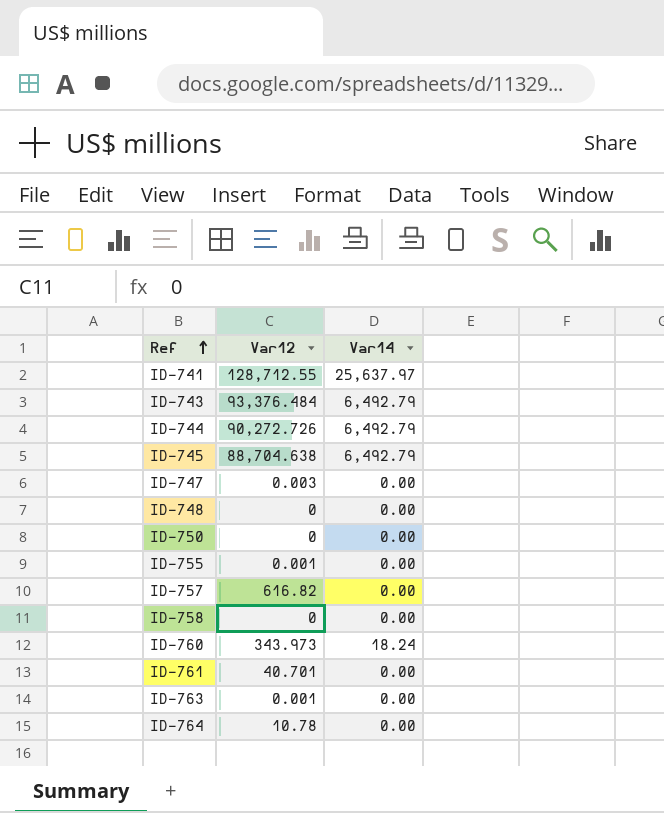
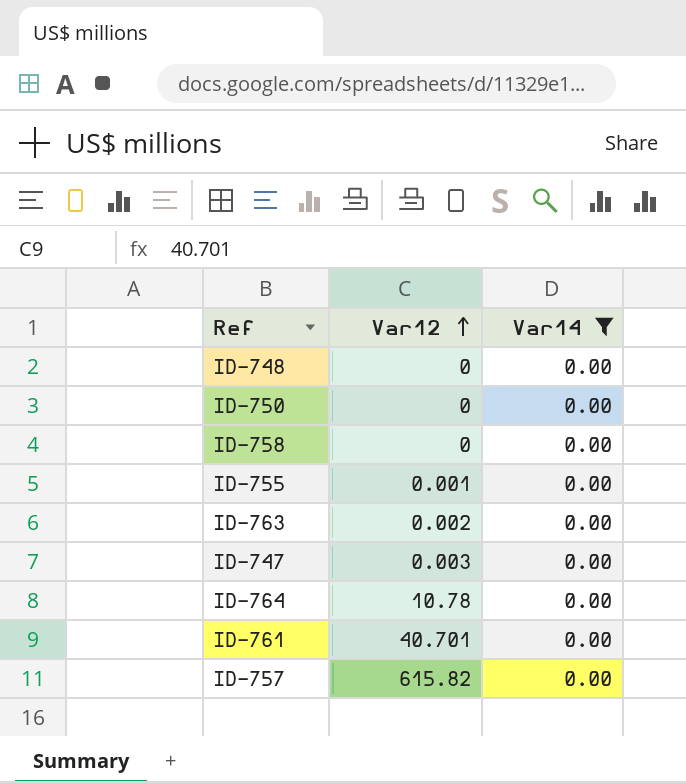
filter: none -> Var14 = 0.00
row order: Ref ascending -> Var12 ascending
ID-763 | Var12: 0.001 -> 0.002
ID-757 | Var12: 616.82 -> 615.82

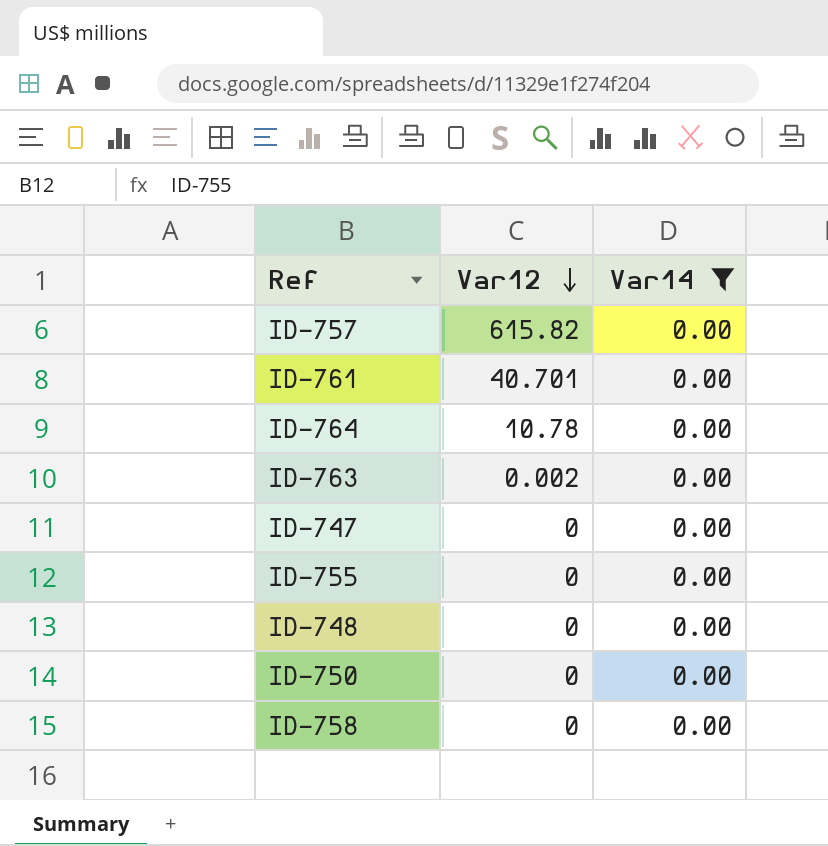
row order: Var12 ascending -> Var12 descending
ID-747 | Var12: 0.003 -> 0
ID-755 | Var12: 0.001 -> 0

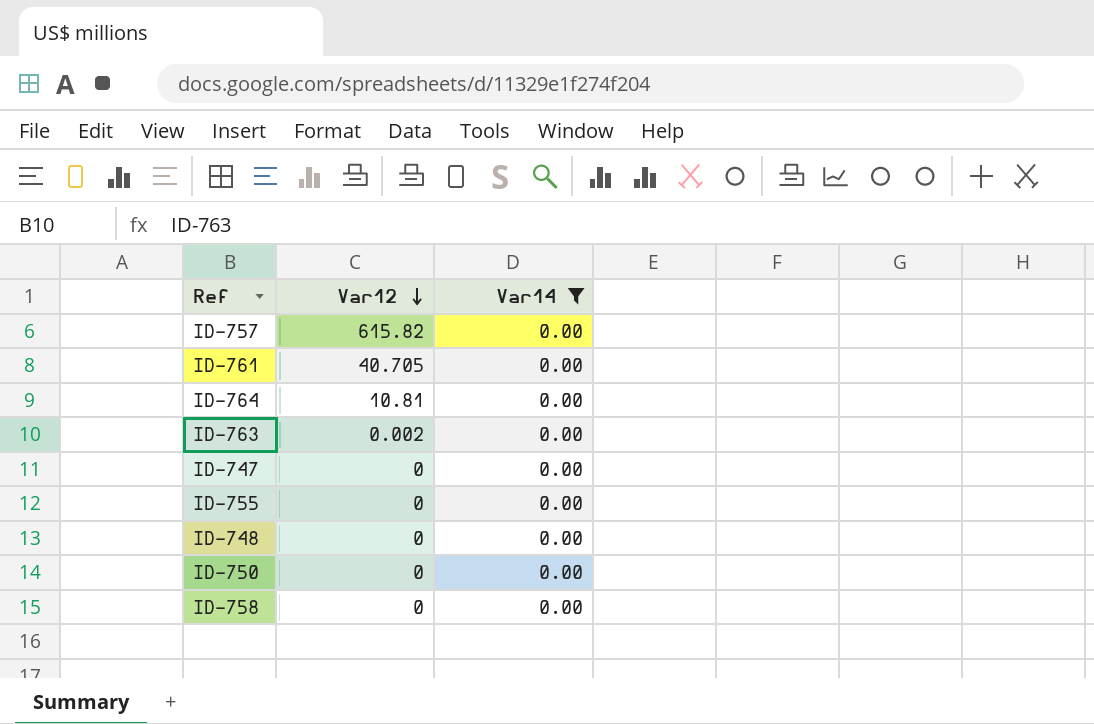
ID-761 | Var12: 40.701 -> 40.705
ID-764 | Var12: 10.78 -> 10.81

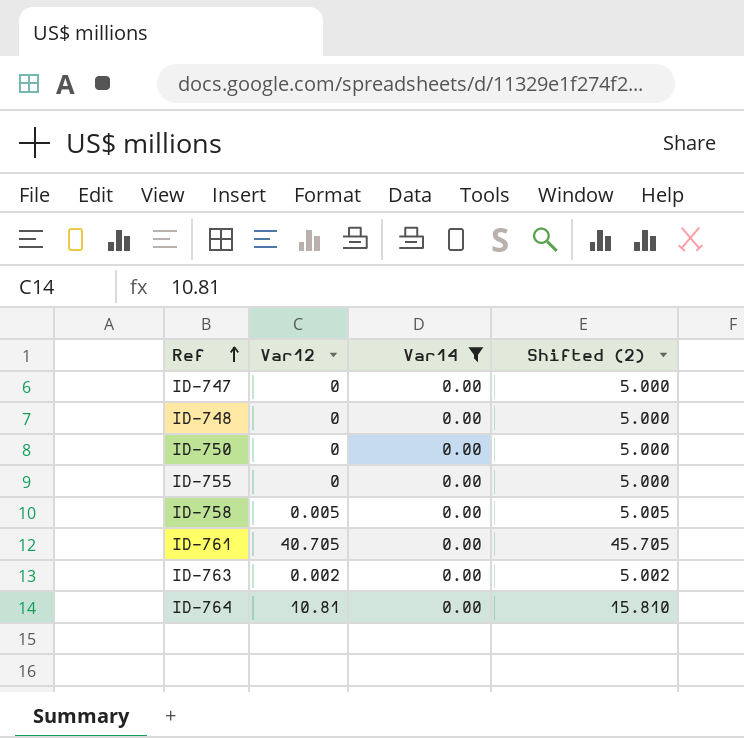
row order: Var12 descending -> Ref ascending
column Shifted (2) | formula: none -> [Var12] + 5
row ID-757: 615.82 | 0.00 -> none
ID-758 | Var12: 0 -> 0.005

